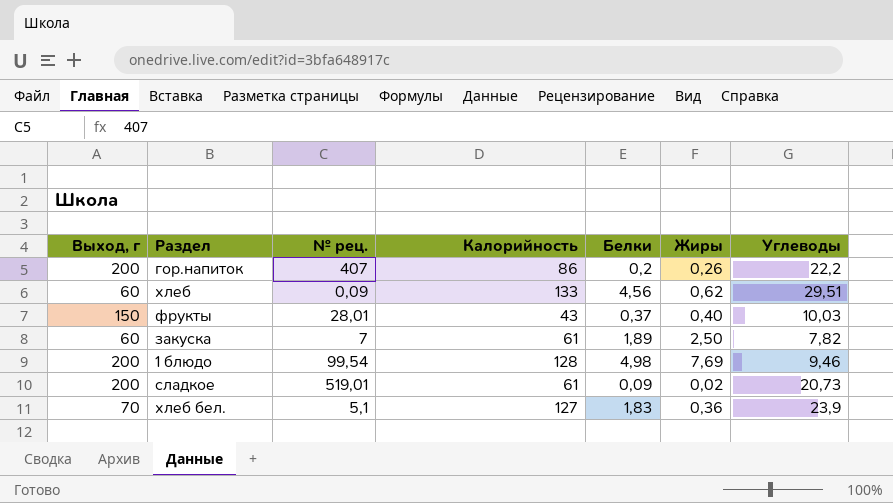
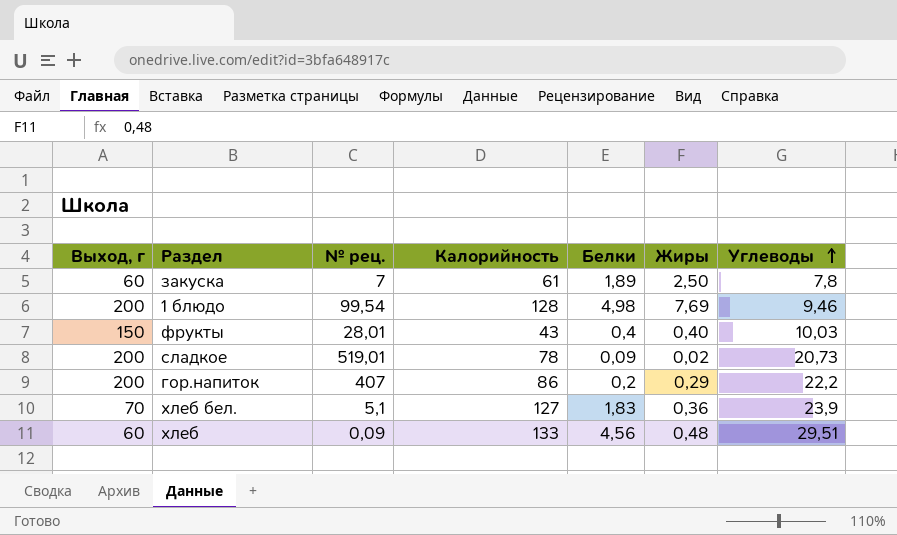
row order: none -> Углеводы ascending
закуска | Углеводы: 7,82 -> 7,8
фрукты | Белки: 0,37 -> 0,4
сладкое | Калорийность: 61 -> 78
гор.напиток | Жиры: 0,26 -> 0,29
хлеб | Жиры: 0,62 -> 0,48

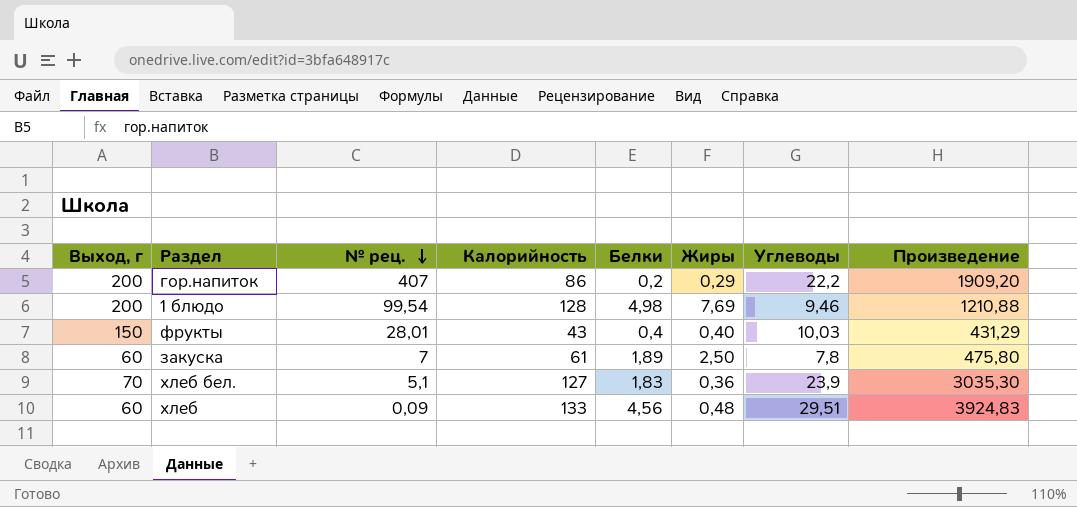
row order: Углеводы ascending -> № рец. descending
column Произведение | formula: none -> [Калорийность] * [Углеводы]
row сладкое: 200 | 519,01 | 78 | 0,09 | 0,02 | 20,73 -> none

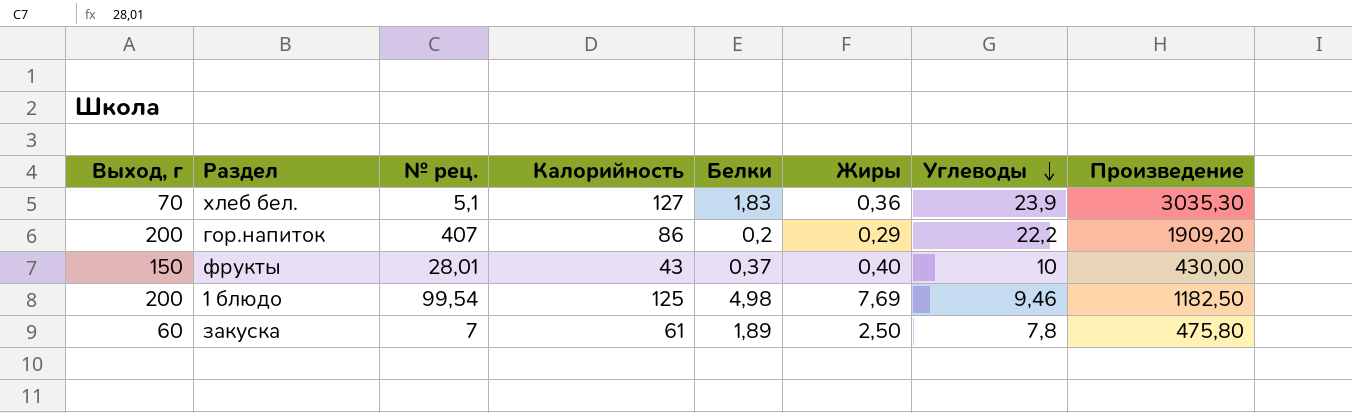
row order: № рец. descending -> Углеводы descending
row хлеб: 60 | 0,09 | 133 | 4,56 | 0,48 | 29,51 | 3924,83 -> none
фрукты | Белки: 0,4 -> 0,37
фрукты | Углеводы: 10,03 -> 10
фрукты | Произведение: 431,29 -> 430,00
1 блюдо | Калорийность: 128 -> 125
1 блюдо | Произведение: 1210,88 -> 1182,50

